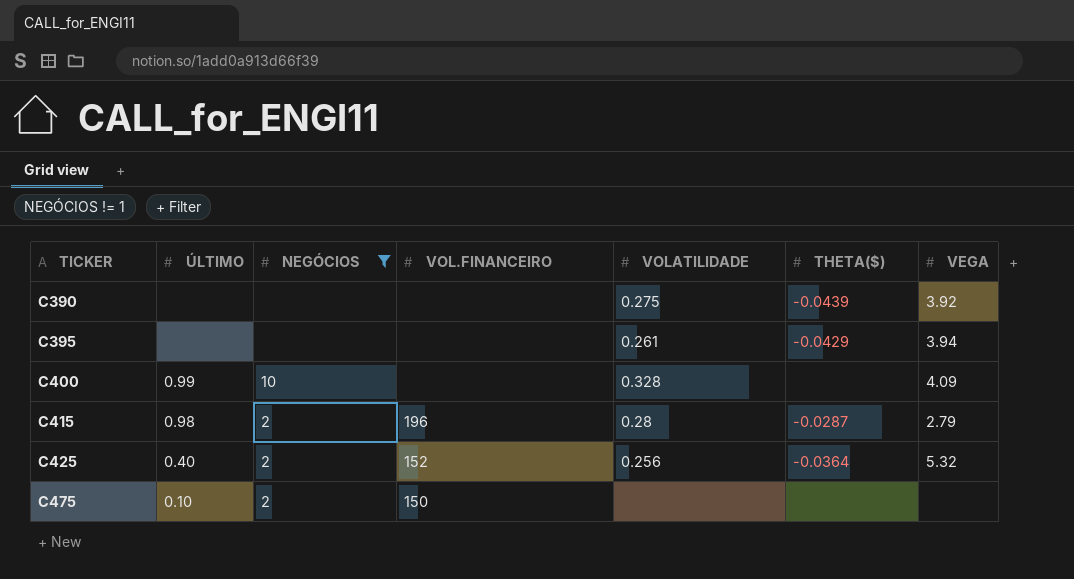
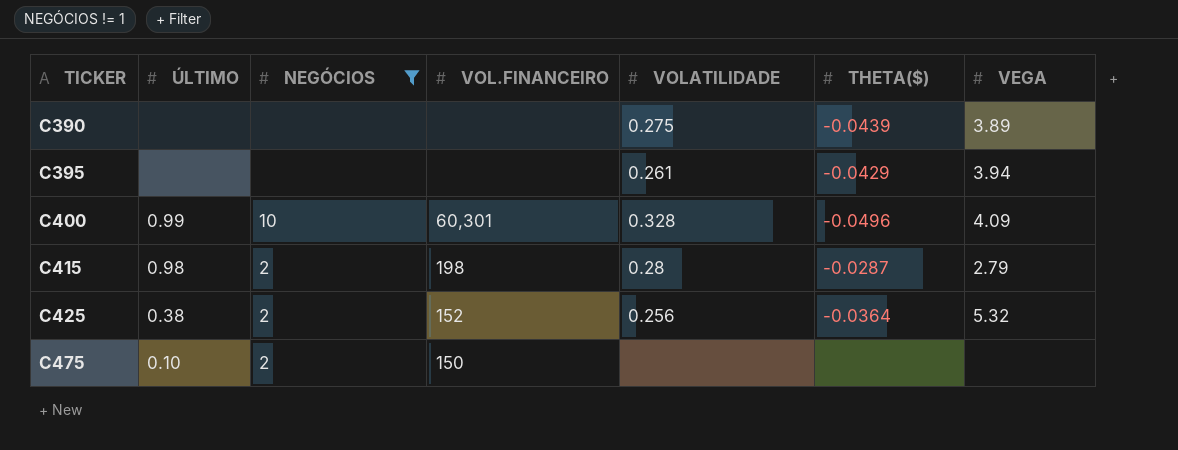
C390 | VEGA: 3.92 -> 3.89
C400 | VOL.FINANCEIRO: none -> 60,301
C400 | THETA($): none -> -0.0496
C415 | VOL.FINANCEIRO: 196 -> 198
C425 | ÚLTIMO: 0.40 -> 0.38

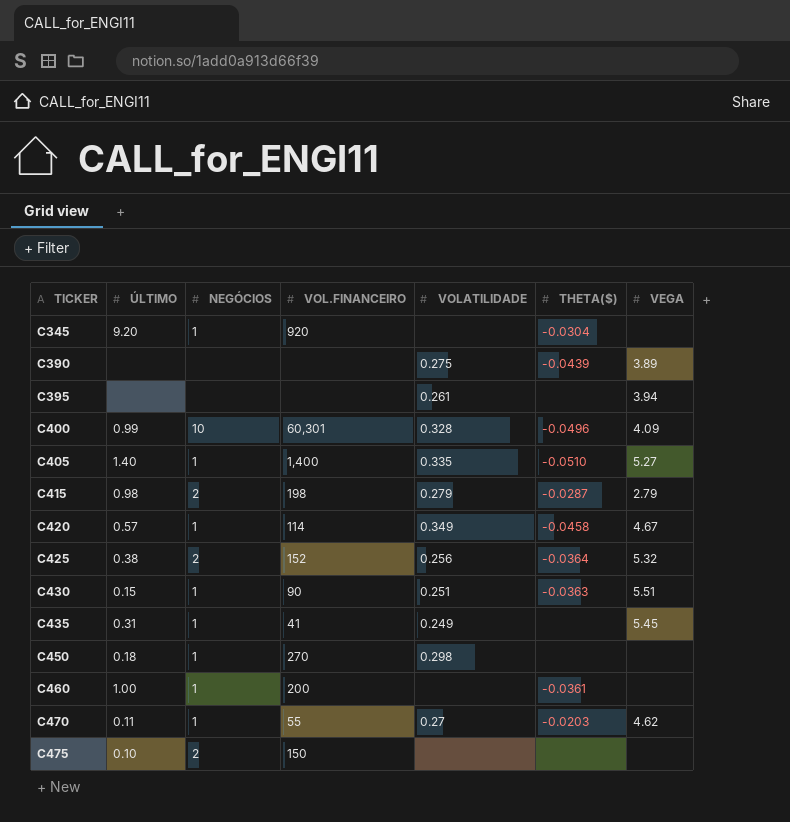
filter: NEGÓCIOS != 1 -> none
C395 | THETA($): -0.0429 -> none
C415 | VOLATILIDADE: 0.28 -> 0.279

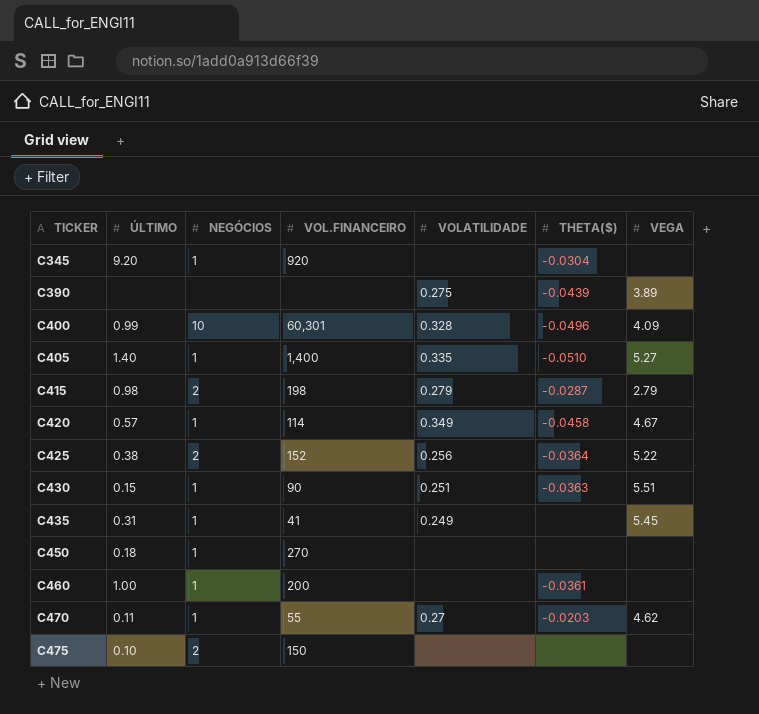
row C395: none | none | none | 0.261 | none | 3.94 -> none
C425 | VEGA: 5.32 -> 5.22
C450 | VOLATILIDADE: 0.298 -> none

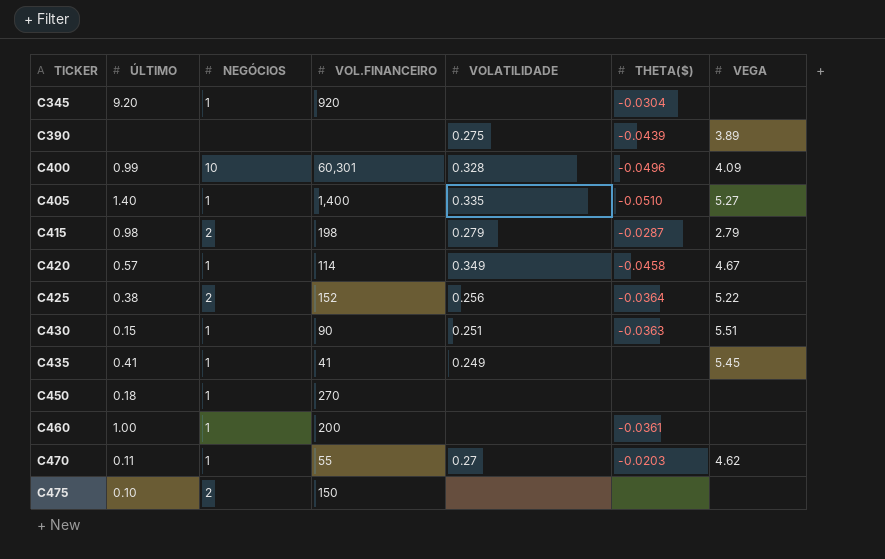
C435 | ÚLTIMO: 0.31 -> 0.41

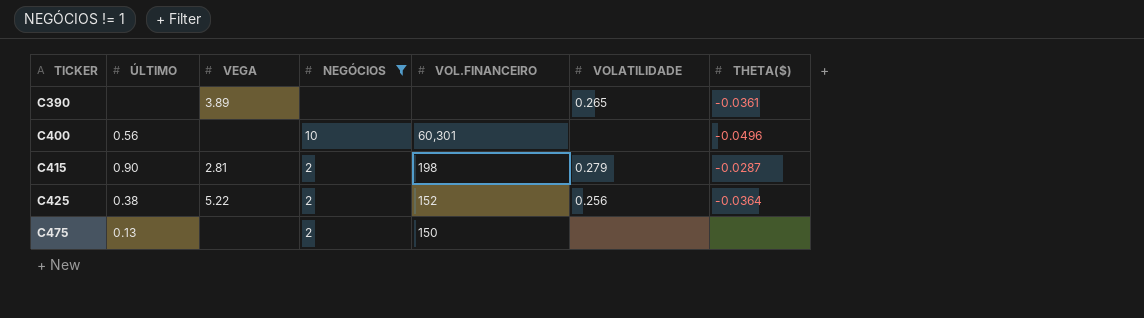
filter: none -> NEGÓCIOS != 1
column VEGA | position: 7 -> 3
C390 | VOLATILIDADE: 0.275 -> 0.265
C390 | THETA($): -0.0439 -> -0.0361
C400 | ÚLTIMO: 0.99 -> 0.56
C400 | VEGA: 4.09 -> none
C400 | VOLATILIDADE: 0.328 -> none
C415 | ÚLTIMO: 0.98 -> 0.90
C415 | VEGA: 2.79 -> 2.81
C475 | ÚLTIMO: 0.10 -> 0.13

